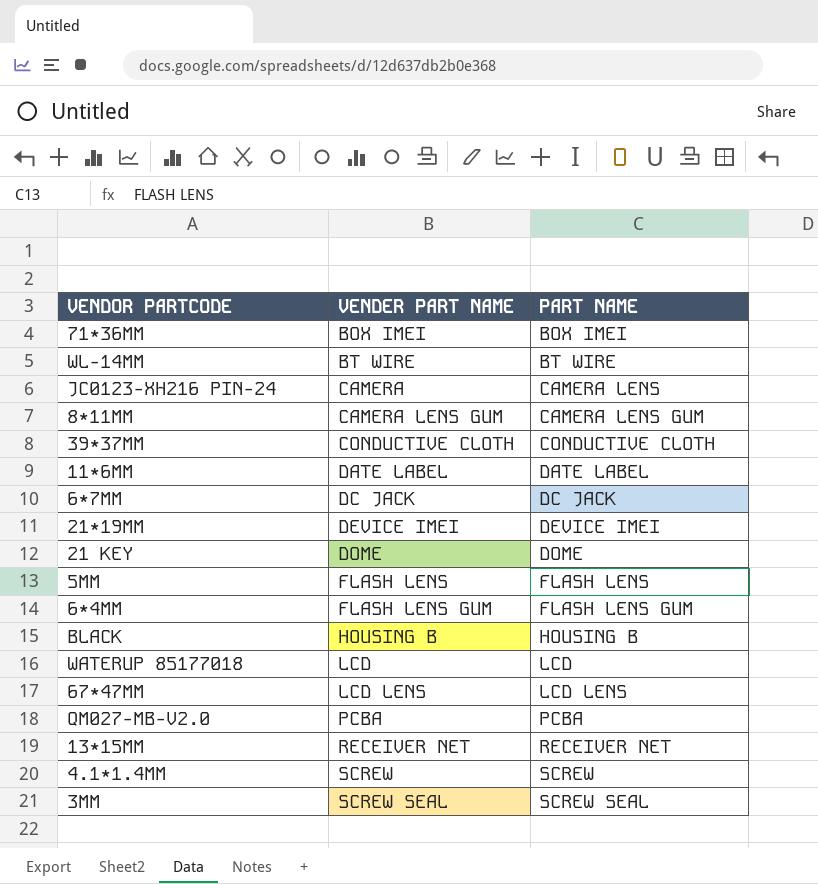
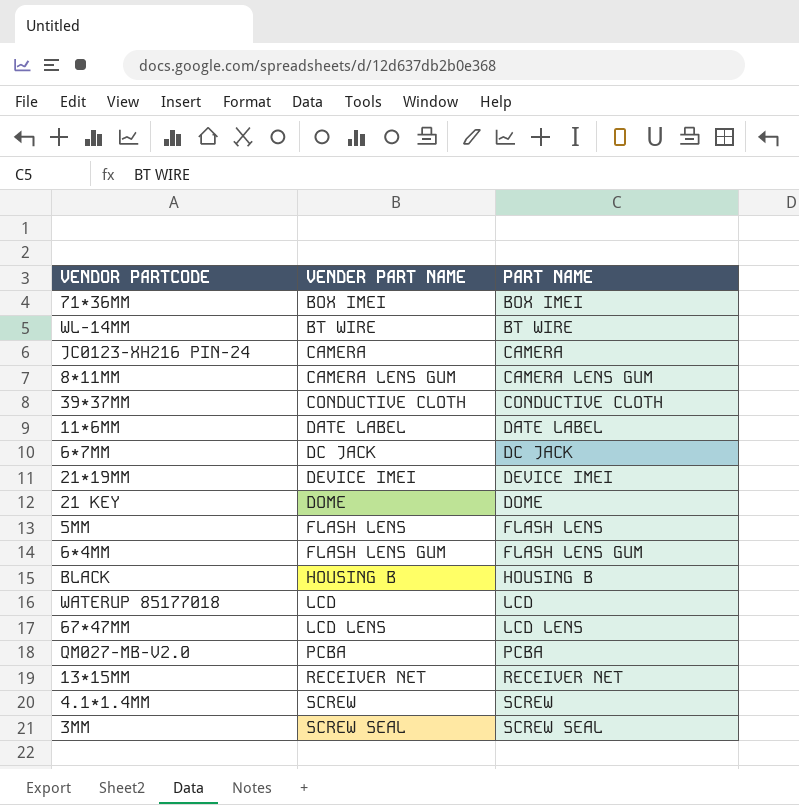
JC0123-XH216 PIN-24 | PART NAME: CAMERA LENS -> CAMERA

